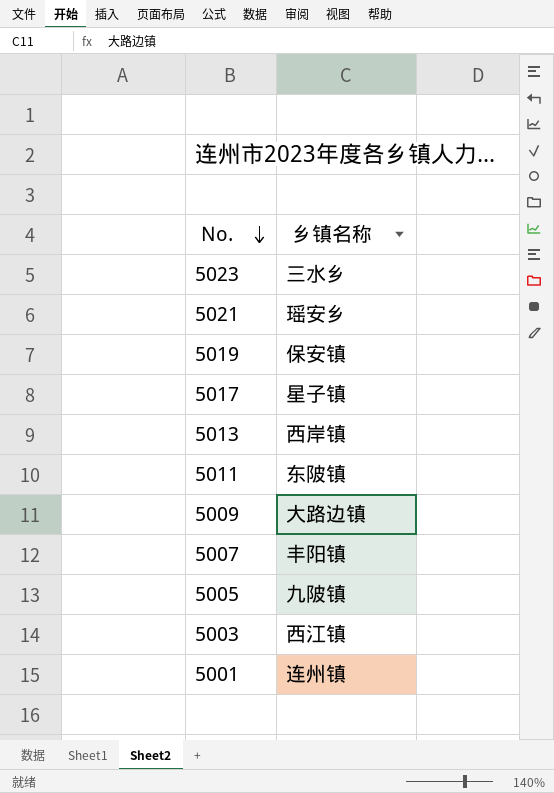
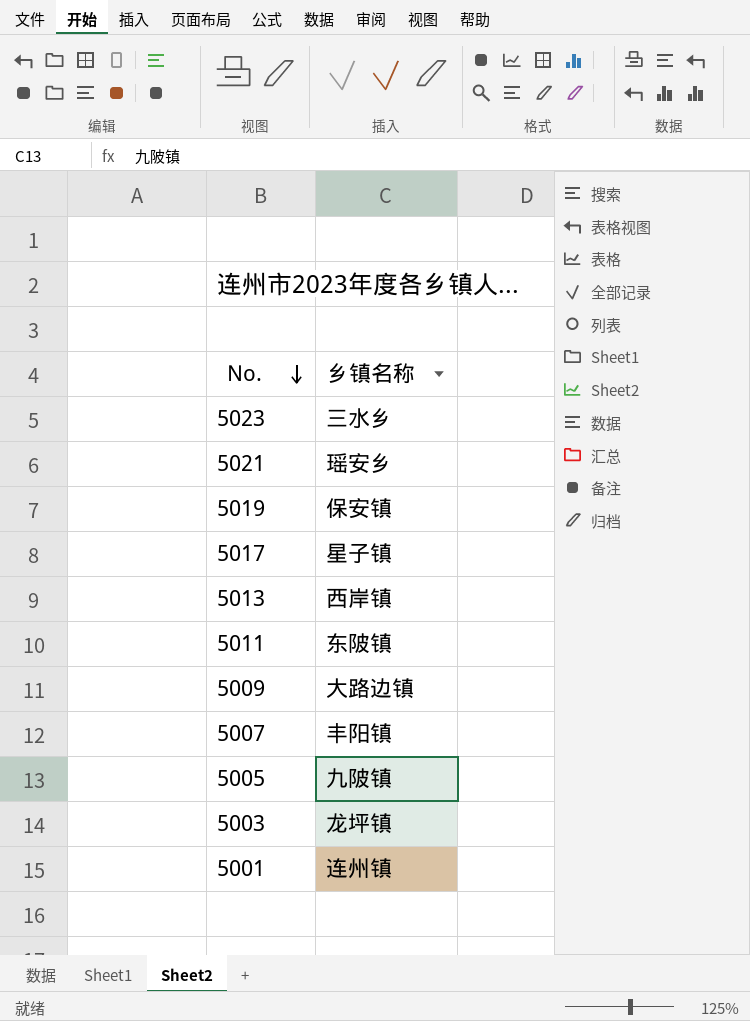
5003 | 乡镇名称: 西江镇 -> 龙坪镇

